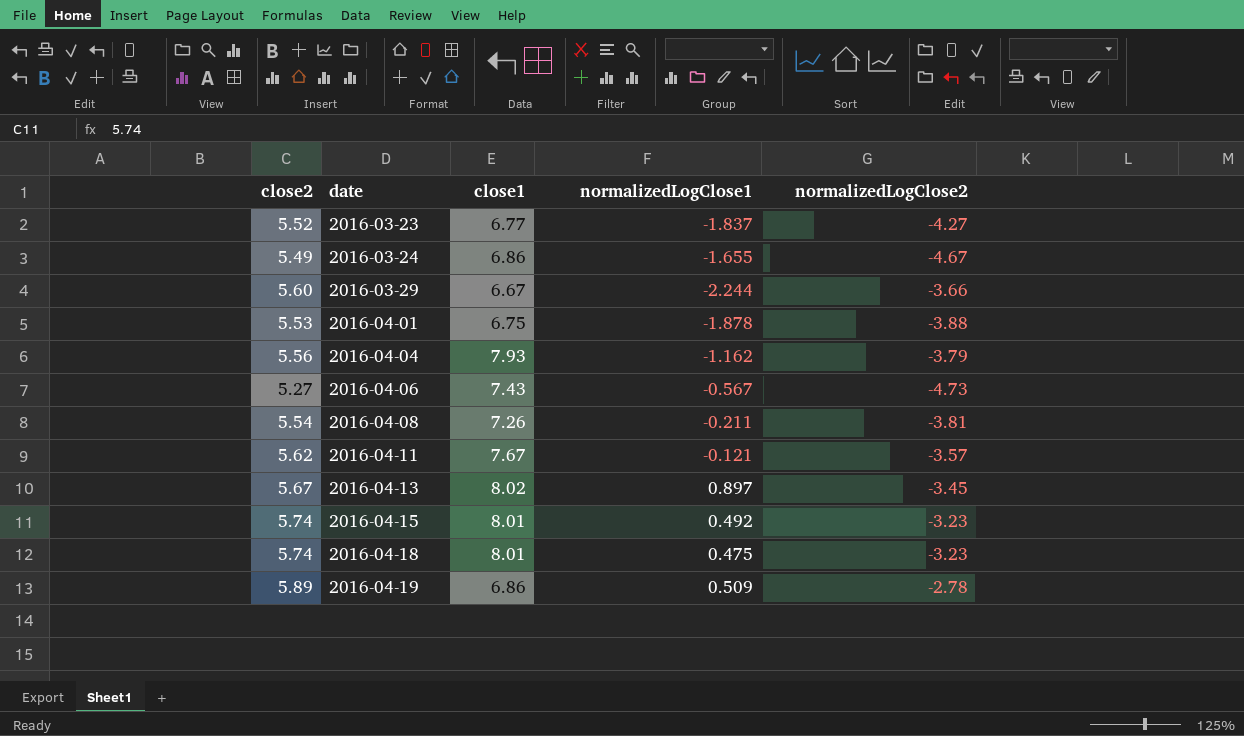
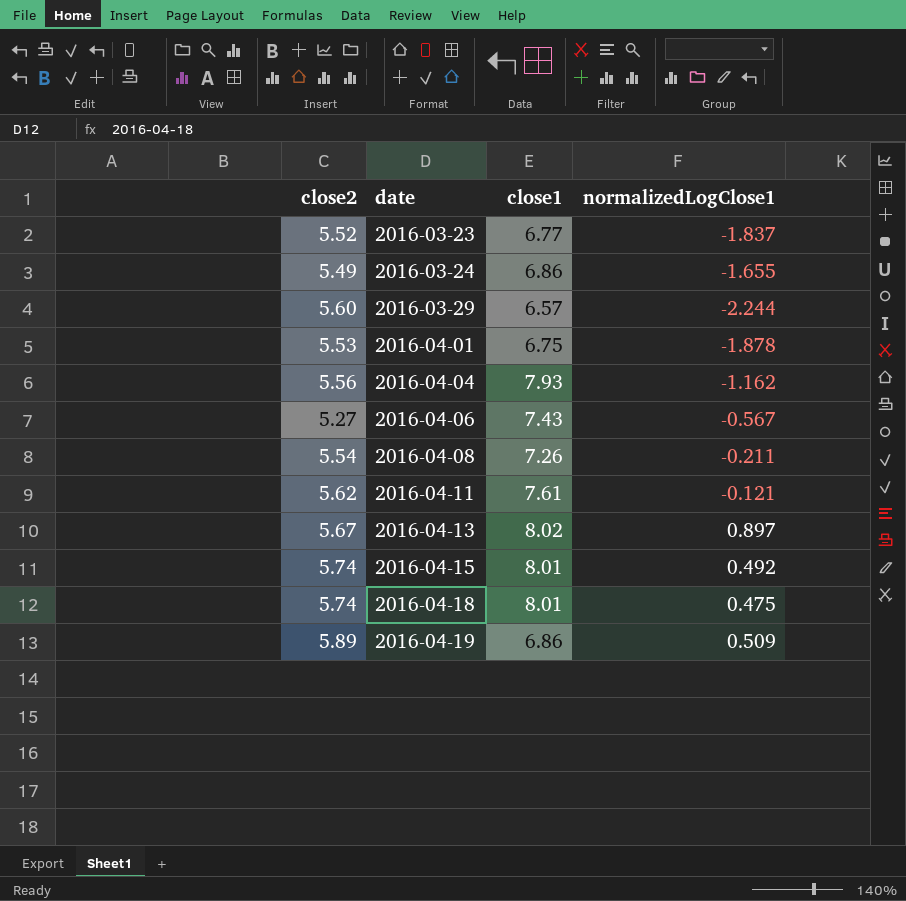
column normalizedLogClose2 | position: 5 -> none
2016-03-29 | close1: 6.67 -> 6.57
2016-04-11 | close1: 7.67 -> 7.61

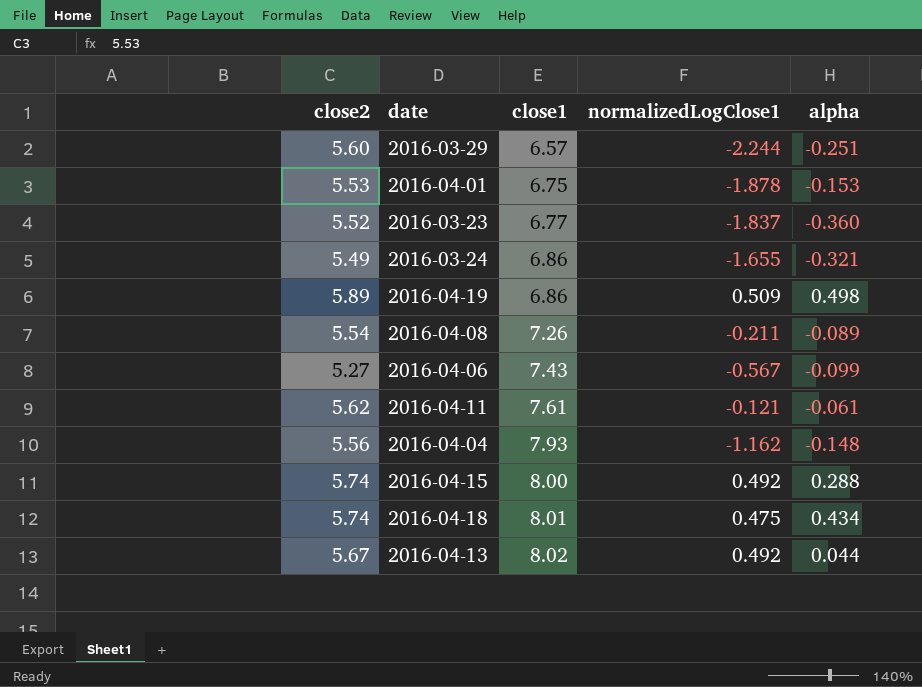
row order: date ascending -> close1 ascending
column alpha | position: none -> 5
2016-04-15 | close1: 8.01 -> 8.00
2016-04-13 | normalizedLogClose1: 0.897 -> 0.492

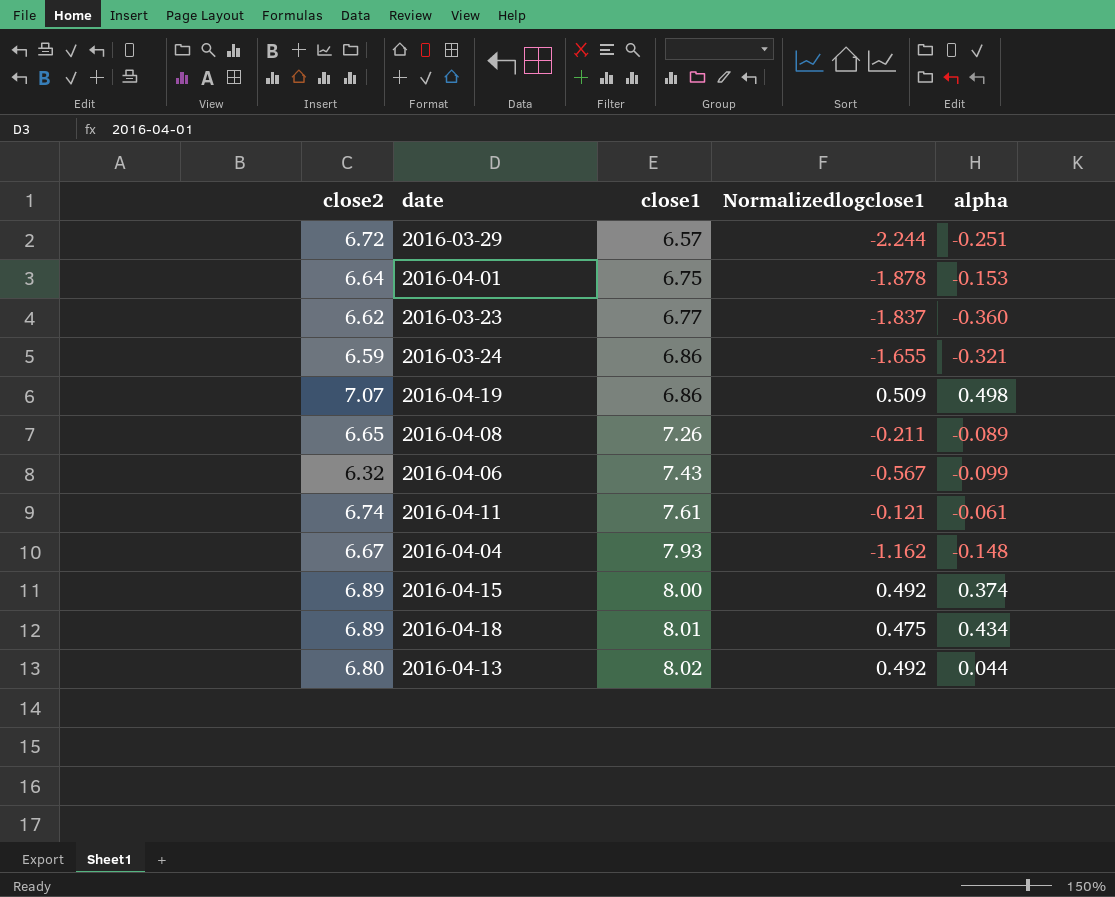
column name: normalizedLogClose1 -> Normalizedlogclose1
2016-03-29 | close2: 5.60 -> 6.72
2016-04-01 | close2: 5.53 -> 6.64
2016-03-23 | close2: 5.52 -> 6.62
2016-03-24 | close2: 5.49 -> 6.59
2016-04-19 | close2: 5.89 -> 7.07
2016-04-08 | close2: 5.54 -> 6.65
2016-04-06 | close2: 5.27 -> 6.32
2016-04-11 | close2: 5.62 -> 6.74
2016-04-04 | close2: 5.56 -> 6.67
2016-04-15 | close2: 5.74 -> 6.89
2016-04-15 | alpha: 0.288 -> 0.374
2016-04-18 | close2: 5.74 -> 6.89
2016-04-13 | close2: 5.67 -> 6.80

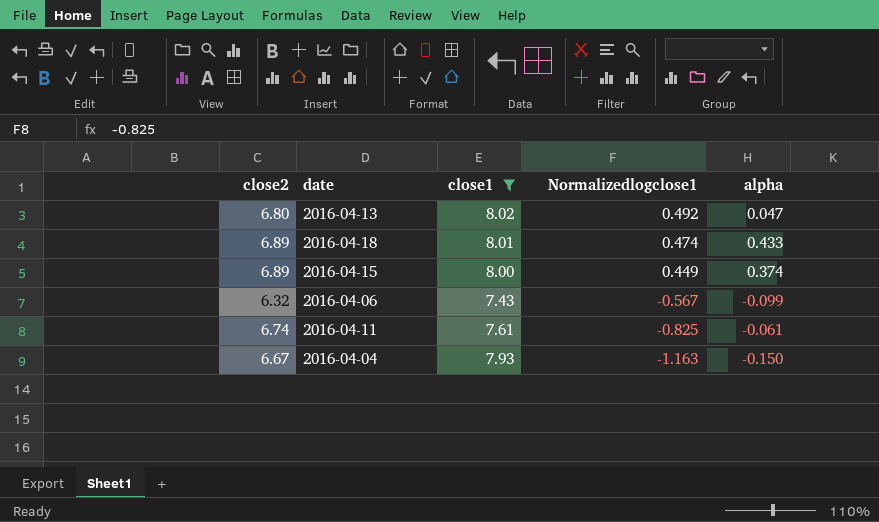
filter: none -> close1 >= 7.43
row order: close1 ascending -> Normalizedlogclose1 descending
2016-04-13 | alpha: 0.044 -> 0.047
2016-04-18 | Normalizedlogclose1: 0.475 -> 0.474
2016-04-18 | alpha: 0.434 -> 0.433
2016-04-15 | Normalizedlogclose1: 0.492 -> 0.449
2016-04-11 | Normalizedlogclose1: -0.121 -> -0.825
2016-04-04 | Normalizedlogclose1: -1.162 -> -1.163
2016-04-04 | alpha: -0.148 -> -0.150

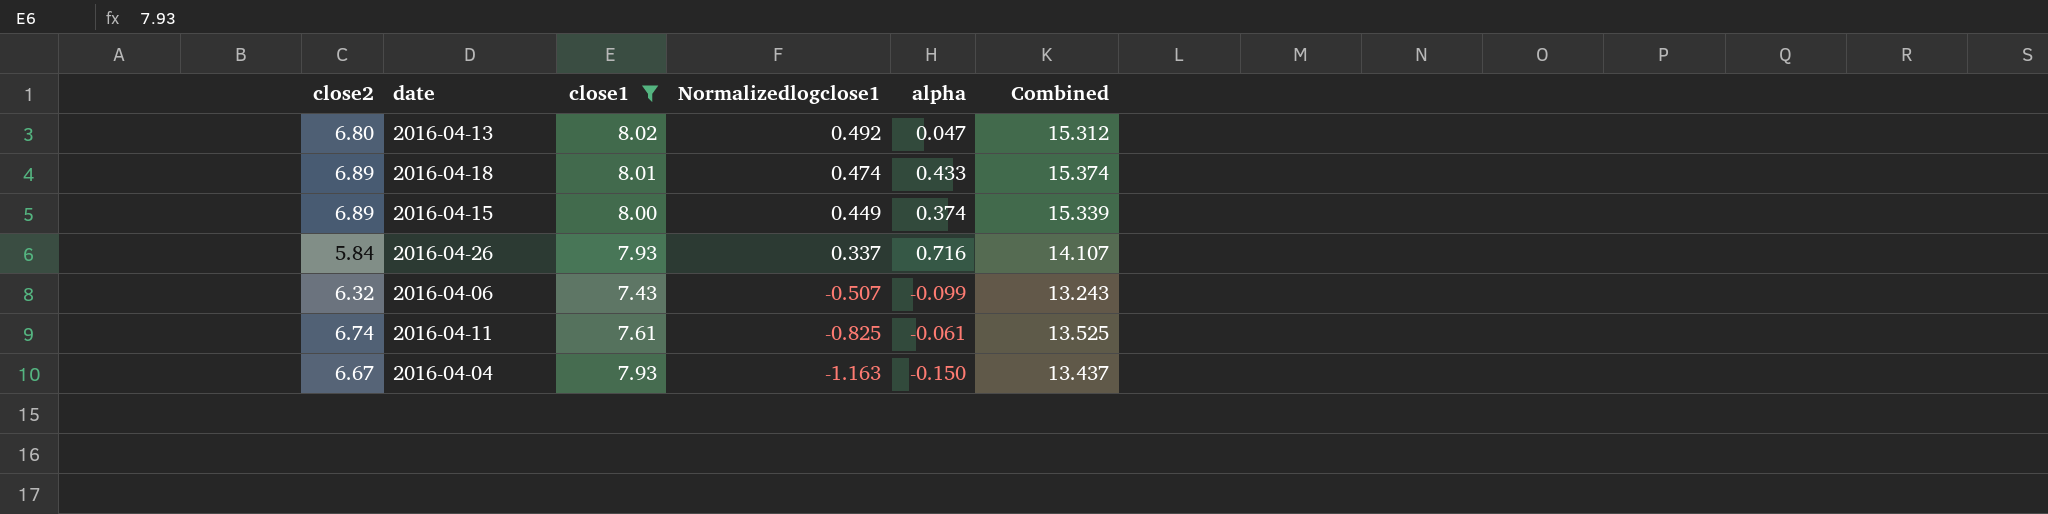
column Combined | formula: none -> [close2] + [close1] + [Normalizedlogclose1]
row 2016-04-26: none -> 5.84 | 7.93 | 0.337 | 0.716 | 14.107
2016-04-06 | Normalizedlogclose1: -0.567 -> -0.507

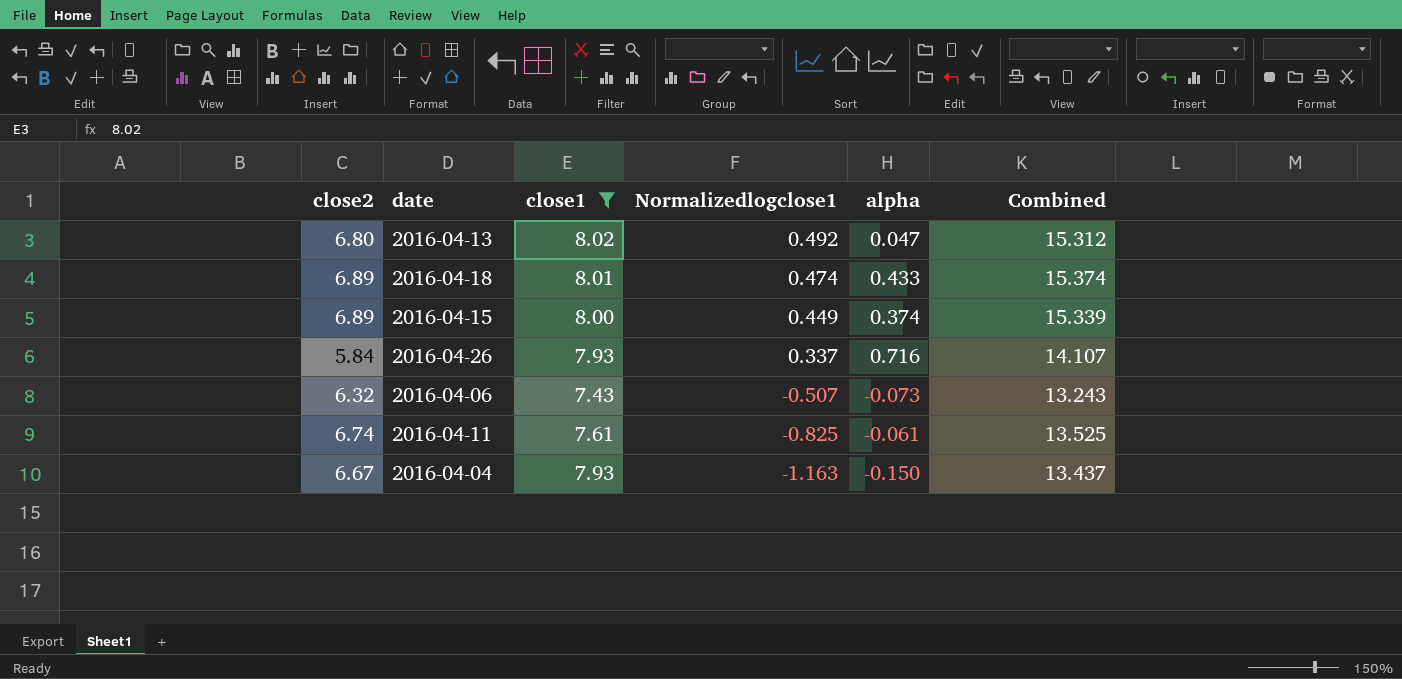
2016-04-06 | alpha: -0.099 -> -0.073

